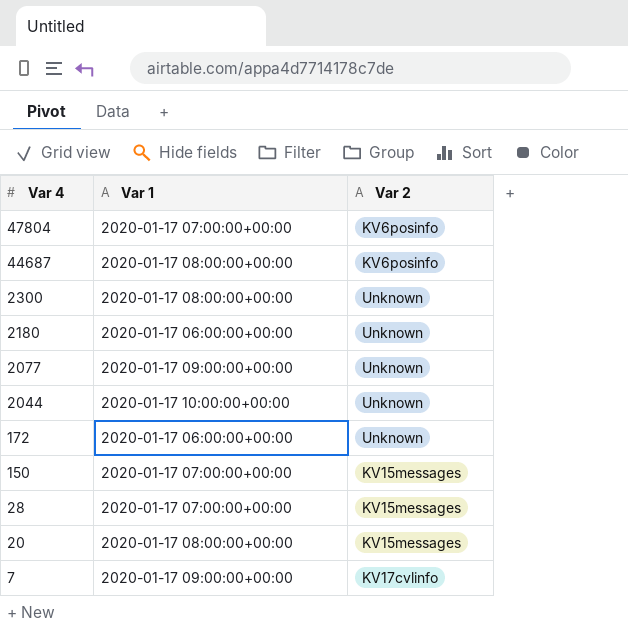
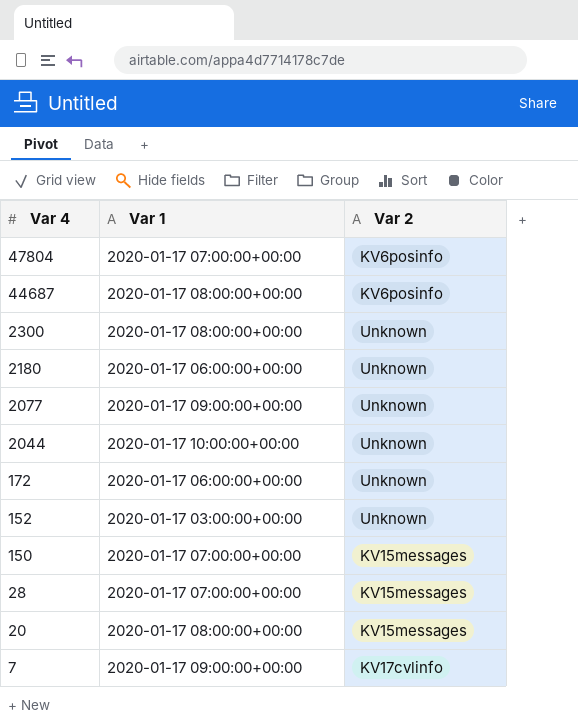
row 152: none -> 2020-01-17 03:00:00+00:00 | Unknown

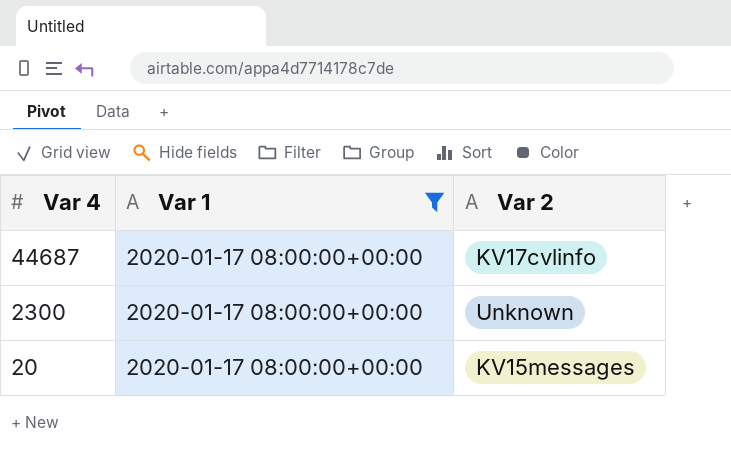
filter: none -> Var 1 = 2020-01-17 08:00:00+00:00
44687 | Var 2: KV6posinfo -> KV17cvlinfo

